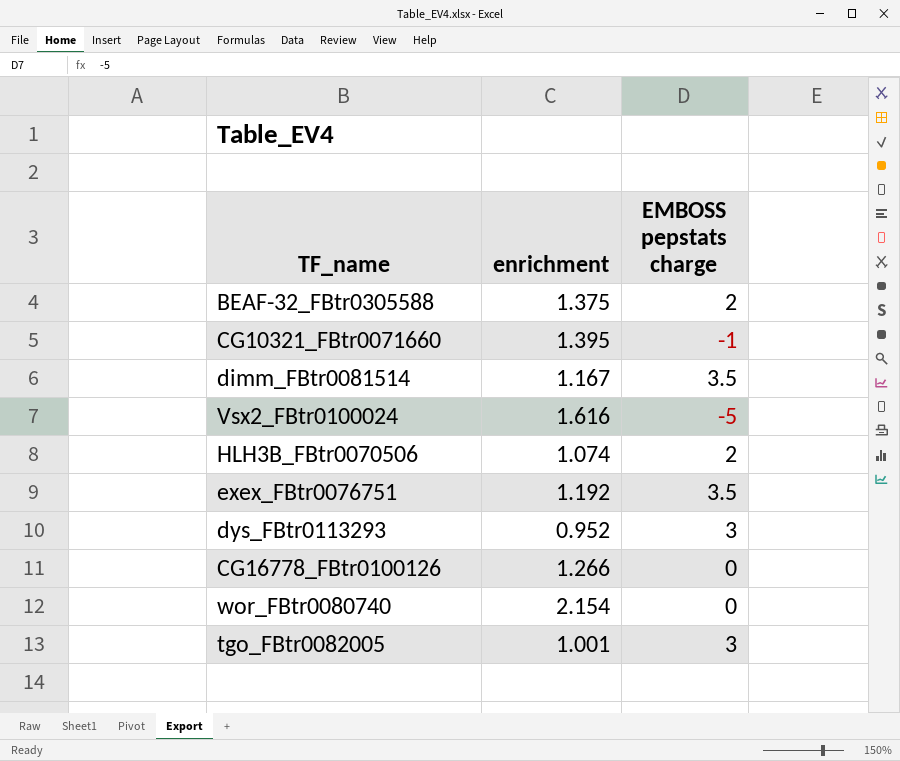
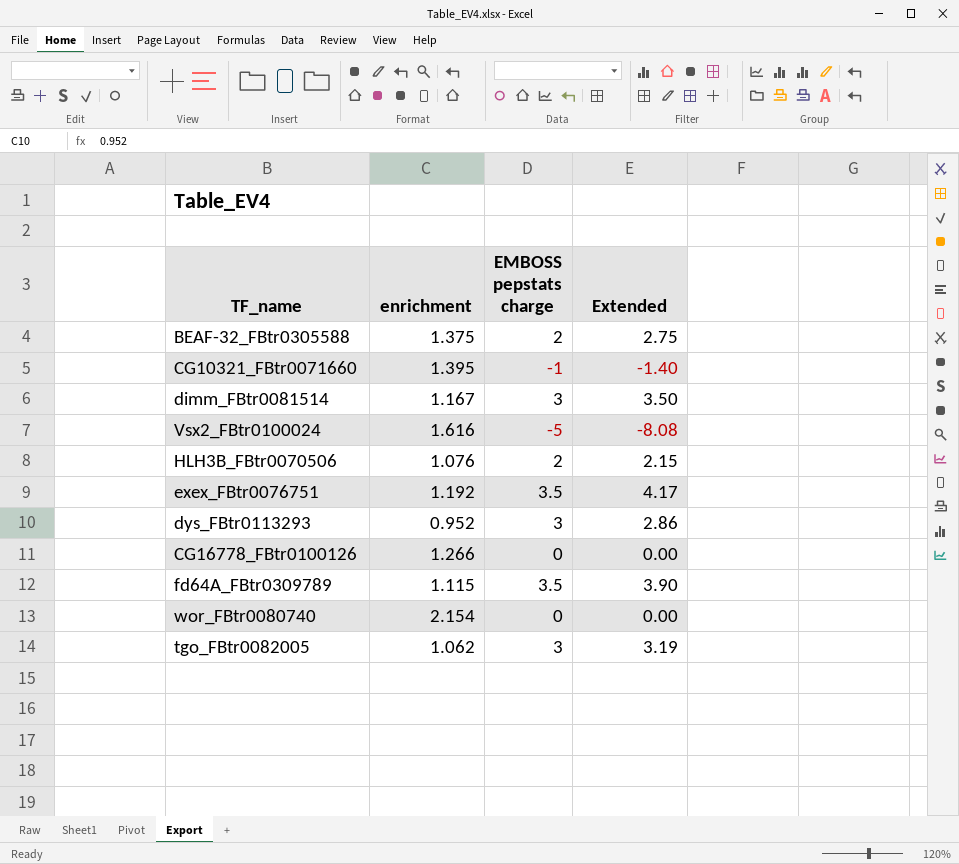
column Extended | formula: none -> [enrichment] * [EMBOSS pepstats charge]
dimm_FBtr0081514 | EMBOSS pepstats charge: 3.5 -> 3
HLH3B_FBtr0070506 | enrichment: 1.074 -> 1.076
row fd64A_FBtr0309789: none -> 1.115 | 3.5 | 3.90
tgo_FBtr0082005 | enrichment: 1.001 -> 1.062

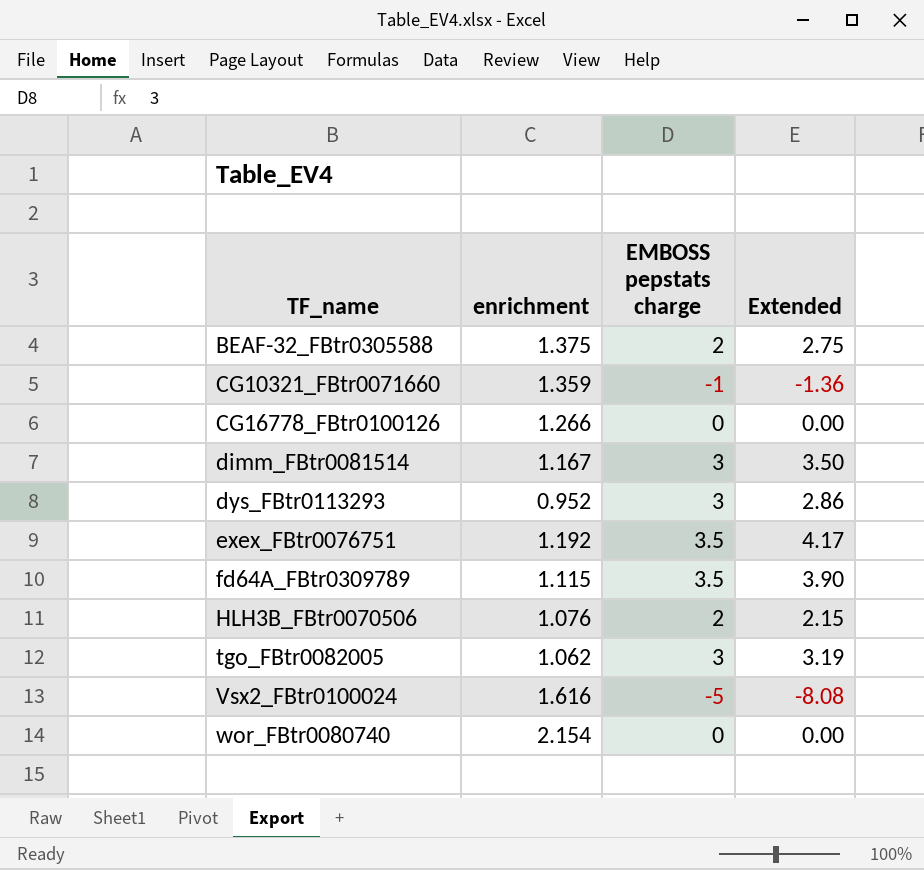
row order: none -> TF_name ascending
CG10321_FBtr0071660 | enrichment: 1.395 -> 1.359
CG10321_FBtr0071660 | Extended: -1.40 -> -1.36

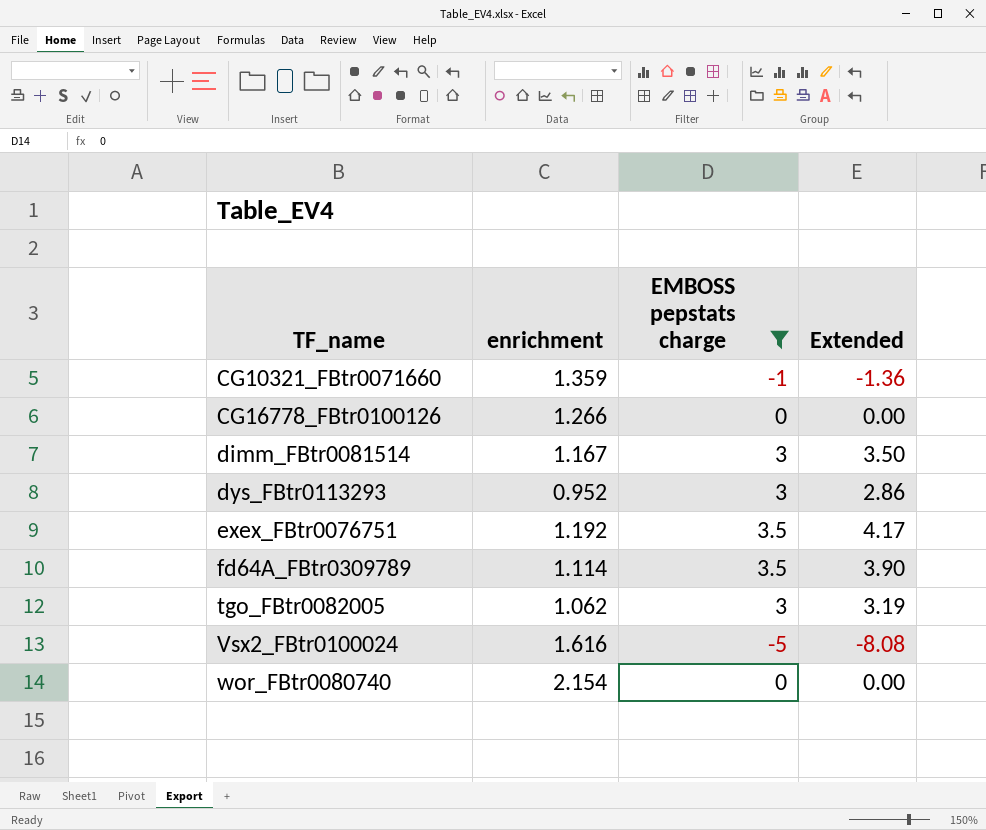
filter: none -> EMBOSS pepstats charge != 2
fd64A_FBtr0309789 | enrichment: 1.115 -> 1.114

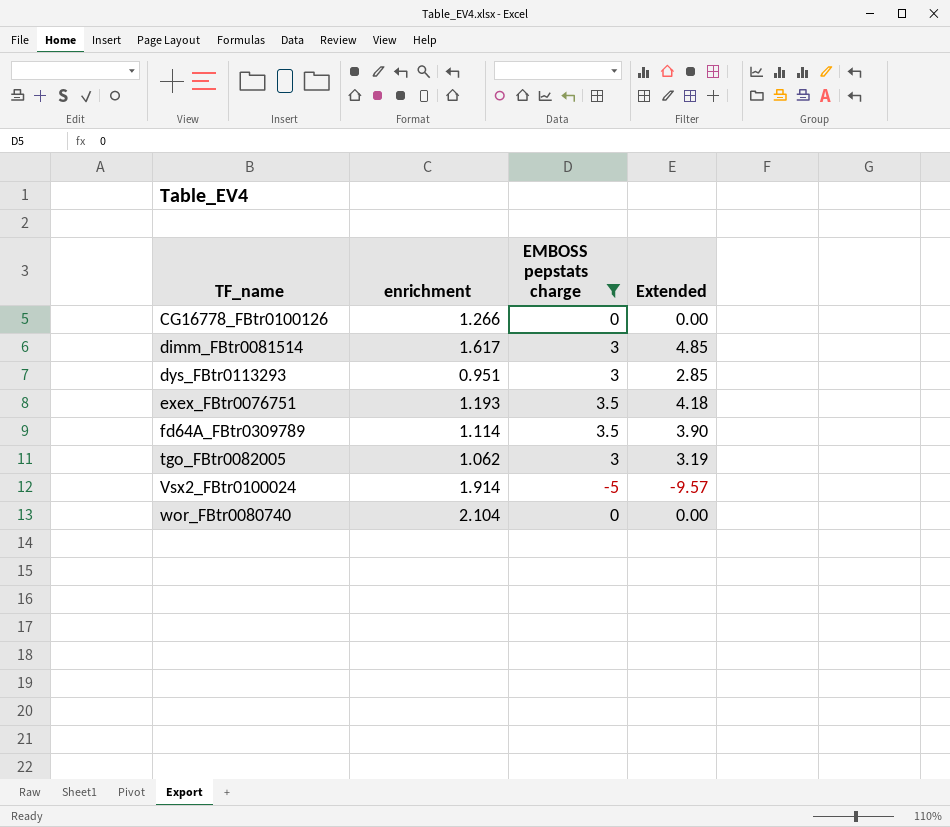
row CG10321_FBtr0071660: 1.359 | -1 | -1.36 -> none
dimm_FBtr0081514 | enrichment: 1.167 -> 1.617
dimm_FBtr0081514 | Extended: 3.50 -> 4.85
dys_FBtr0113293 | enrichment: 0.952 -> 0.951
dys_FBtr0113293 | Extended: 2.86 -> 2.85
exex_FBtr0076751 | enrichment: 1.192 -> 1.193
exex_FBtr0076751 | Extended: 4.17 -> 4.18
Vsx2_FBtr0100024 | enrichment: 1.616 -> 1.914
Vsx2_FBtr0100024 | Extended: -8.08 -> -9.57
wor_FBtr0080740 | enrichment: 2.154 -> 2.104

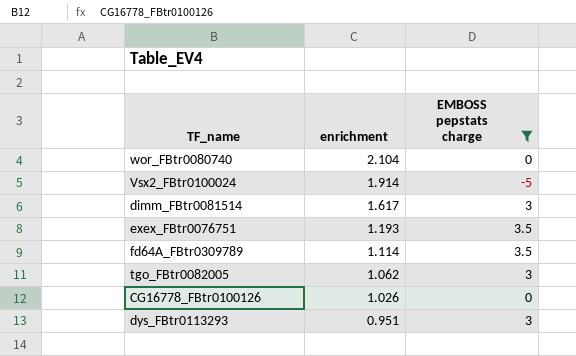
row order: TF_name ascending -> enrichment descending
column Extended | formula: [enrichment] * [EMBOSS pepstats charge] -> none
CG16778_FBtr0100126 | enrichment: 1.266 -> 1.026

